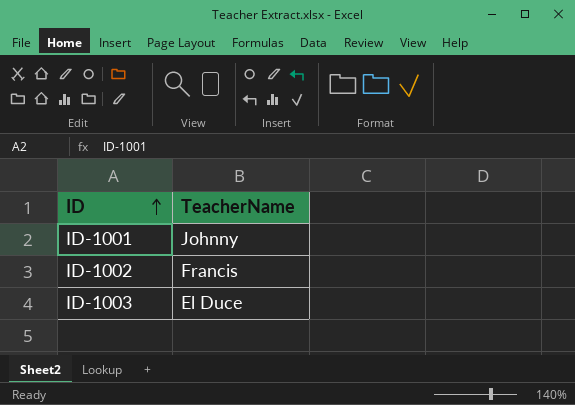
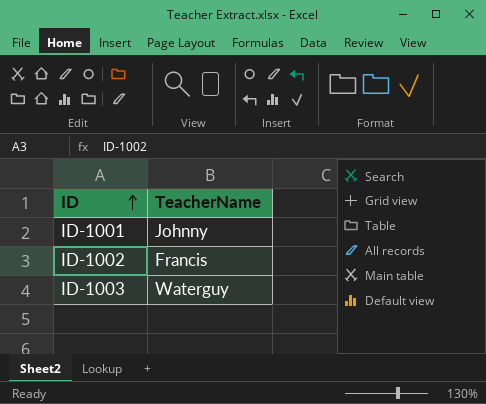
ID-1003 | TeacherName: El Duce -> Waterguy

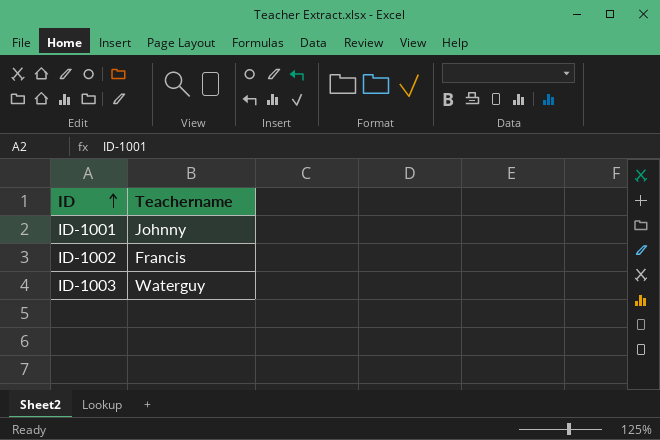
column name: TeacherName -> Teachername

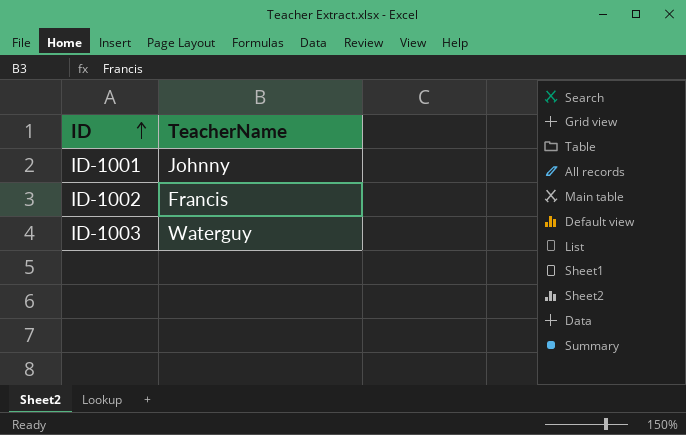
column name: Teachername -> TeacherName

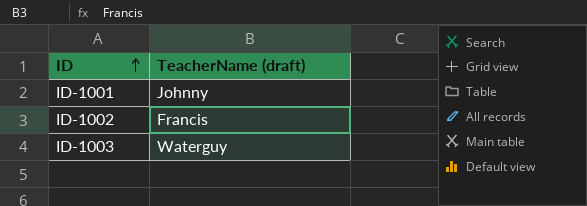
column name: TeacherName -> TeacherName (draft)

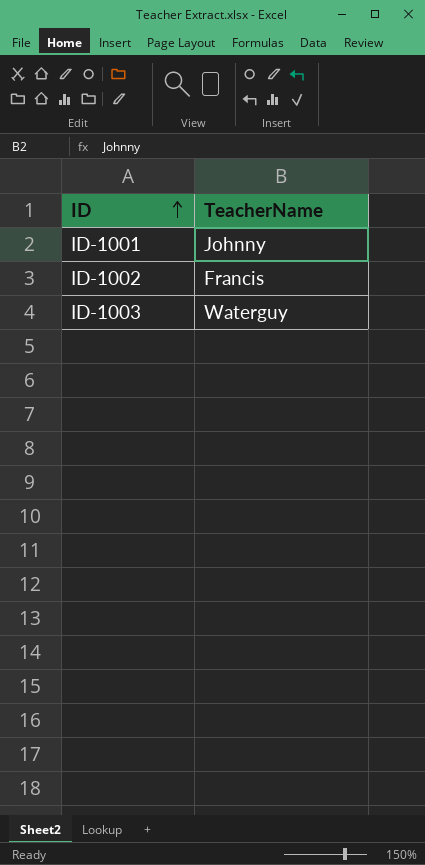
column name: TeacherName (draft) -> TeacherName

